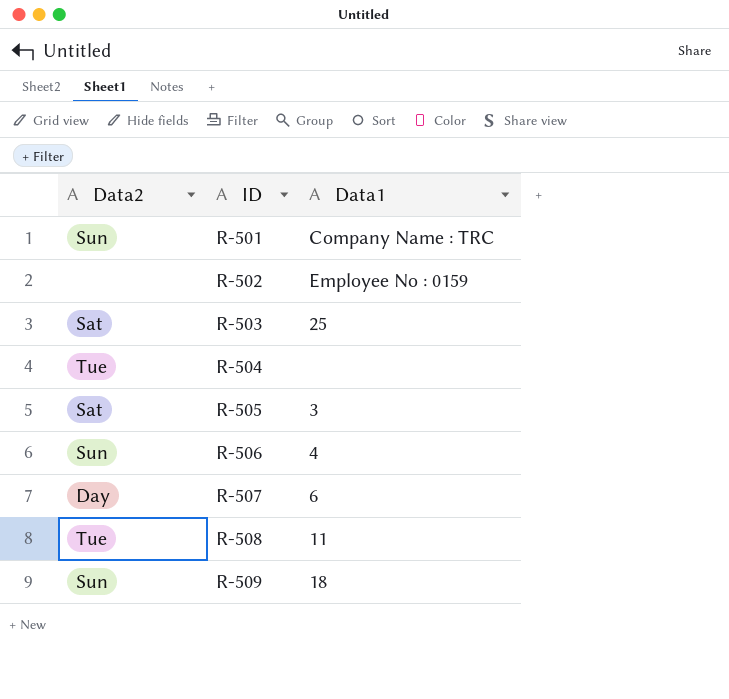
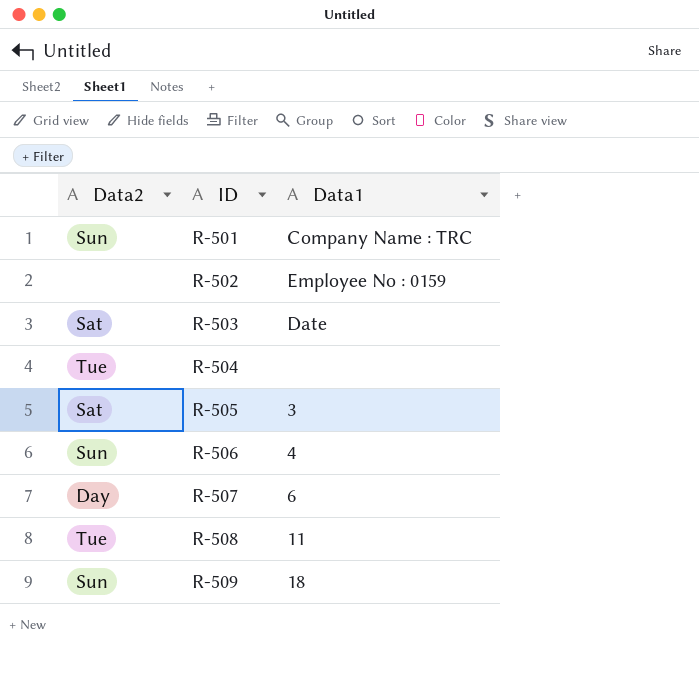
R-503 | Data1: 25 -> Date

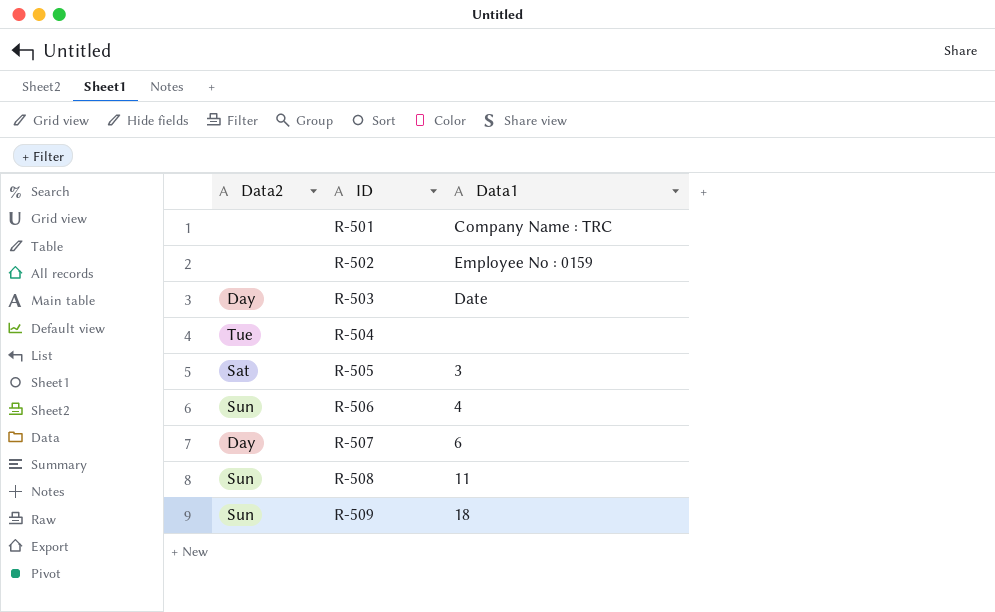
R-501 | Data2: Sun -> none
R-503 | Data2: Sat -> Day
R-508 | Data2: Tue -> Sun

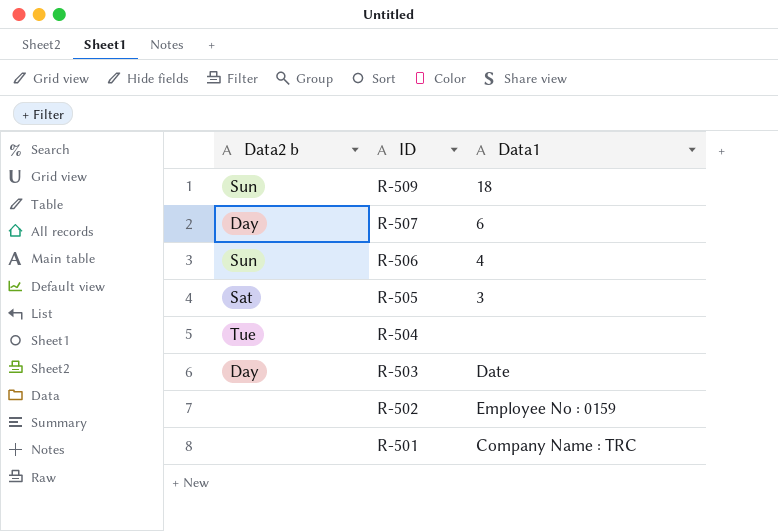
row order: ID ascending -> ID descending
column name: Data2 -> Data2 b
row R-508: Sun | 11 -> none

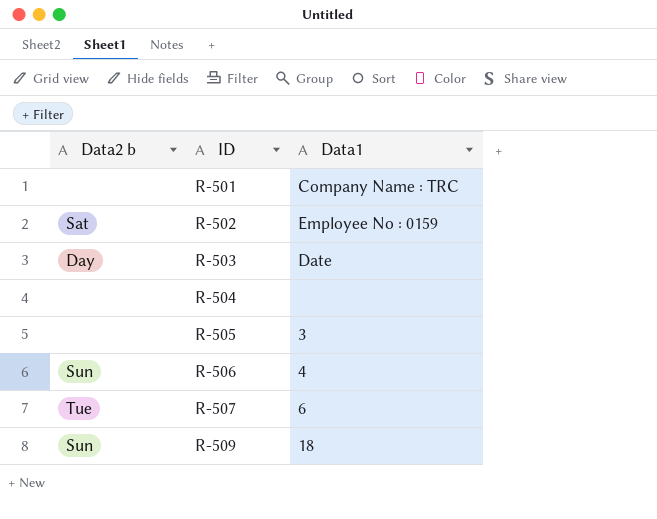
row order: ID descending -> ID ascending
R-502 | Data2 b: none -> Sat
R-504 | Data2 b: Tue -> none
R-505 | Data2 b: Sat -> none
R-507 | Data2 b: Day -> Tue

